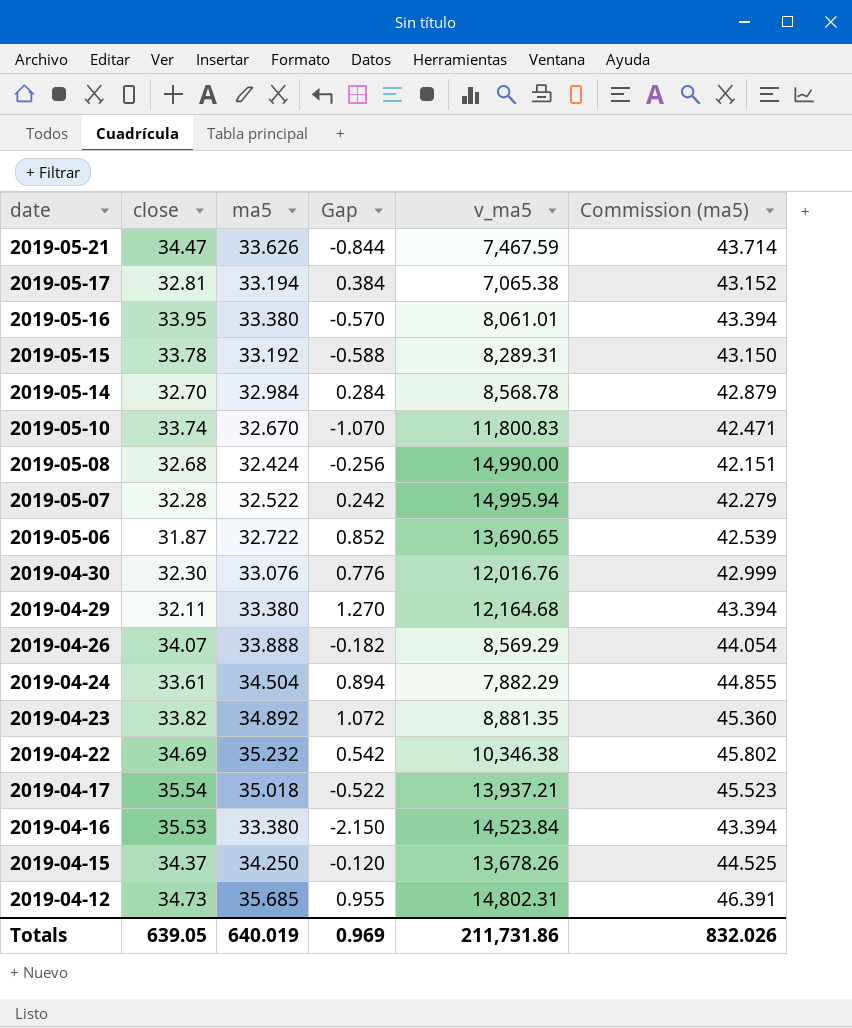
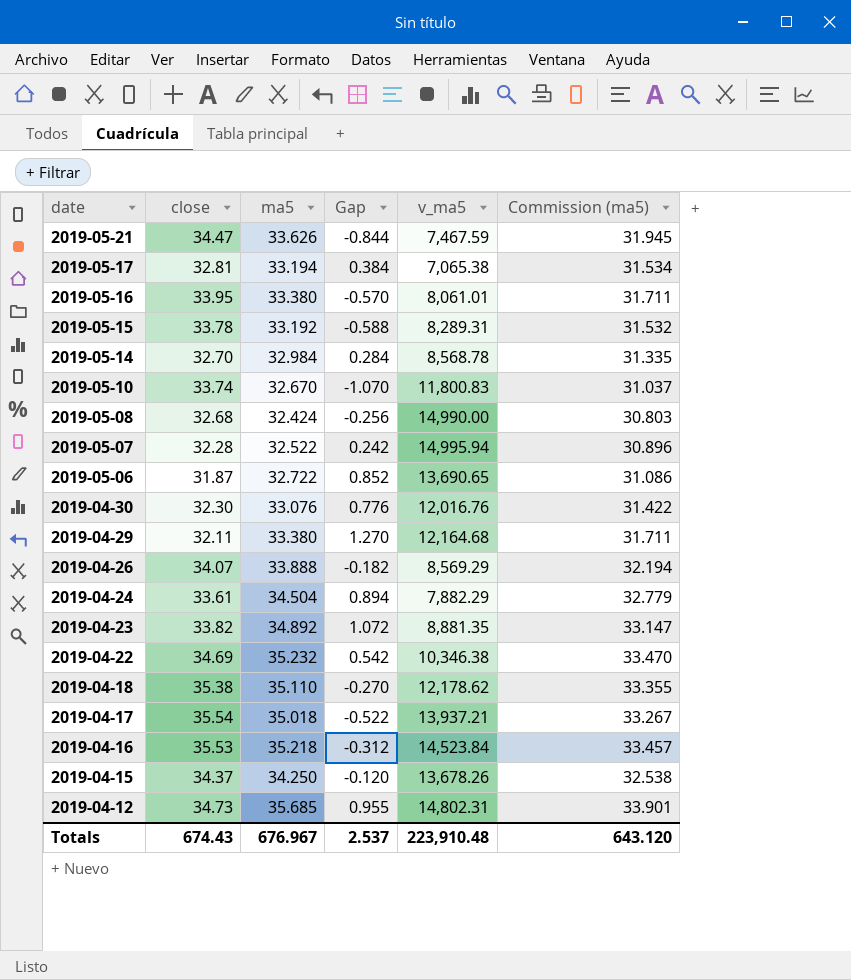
column Commission (ma5) | formula: [ma5] * 1.3 -> [ma5] * 0.95
row 2019-04-18: none -> 35.38 | 35.110 | -0.270 | 12,178.62 | 33.355
2019-04-16 | ma5: 33.380 -> 35.218
2019-04-16 | Gap: -2.150 -> -0.312
Totals | close: 639.05 -> 674.43
Totals | ma5: 640.019 -> 676.967
Totals | Gap: 0.969 -> 2.537
Totals | v_ma5: 211,731.86 -> 223,910.48
Totals | Commission (ma5): 832.026 -> 643.120

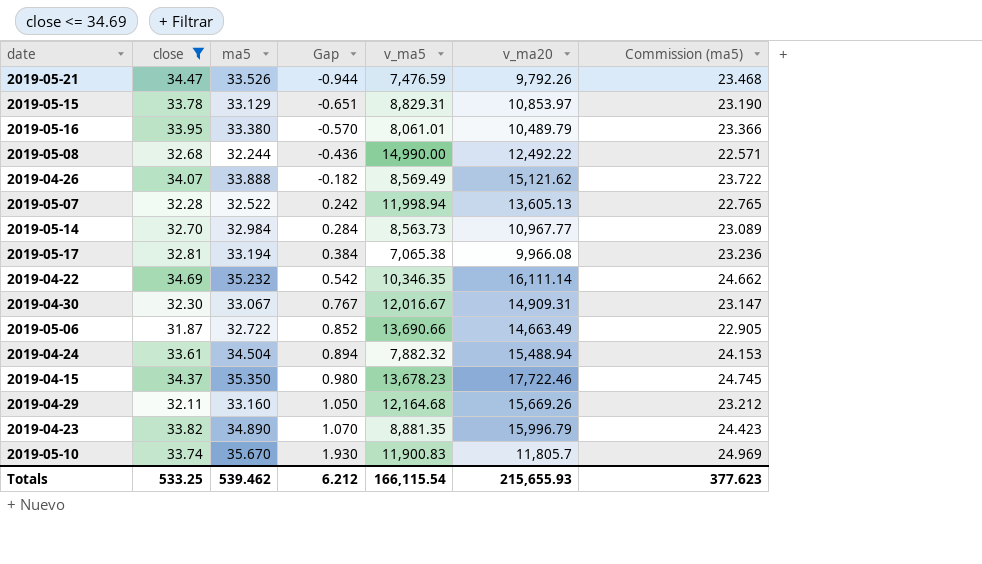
filter: none -> close <= 34.69
row order: date descending -> Gap ascending
column v_ma20 | position: none -> 6
column Commission (ma5) | formula: [ma5] * 0.95 -> [ma5] * 0.7
2019-05-21 | ma5: 33.626 -> 33.526
2019-05-21 | Gap: -0.844 -> -0.944
2019-05-21 | v_ma5: 7,467.59 -> 7,476.59
2019-05-15 | ma5: 33.192 -> 33.129
2019-05-15 | Gap: -0.588 -> -0.651
2019-05-15 | v_ma5: 8,289.31 -> 8,829.31
2019-05-08 | ma5: 32.424 -> 32.244
2019-05-08 | Gap: -0.256 -> -0.436
2019-04-26 | v_ma5: 8,569.29 -> 8,569.49
2019-05-07 | v_ma5: 14,995.94 -> 11,998.94
2019-05-14 | v_ma5: 8,568.78 -> 8,563.73
2019-04-22 | v_ma5: 10,346.38 -> 10,346.35
2019-04-30 | ma5: 33.076 -> 33.067
2019-04-30 | Gap: 0.776 -> 0.767
2019-04-30 | v_ma5: 12,016.76 -> 12,016.67
2019-05-06 | v_ma5: 13,690.65 -> 13,690.66
2019-04-24 | v_ma5: 7,882.29 -> 7,882.32
2019-04-15 | ma5: 34.250 -> 35.350
2019-04-15 | Gap: -0.120 -> 0.980
2019-04-15 | v_ma5: 13,678.26 -> 13,678.23
2019-04-29 | ma5: 33.380 -> 33.160
2019-04-29 | Gap: 1.270 -> 1.050
2019-04-23 | ma5: 34.892 -> 34.890
2019-04-23 | Gap: 1.072 -> 1.070
2019-05-10 | ma5: 32.670 -> 35.670
2019-05-10 | Gap: -1.070 -> 1.930
2019-05-10 | v_ma5: 11,800.83 -> 11,900.83
Totals | close: 674.43 -> 533.25
Totals | ma5: 676.967 -> 539.462
Totals | Gap: 2.537 -> 6.212
Totals | v_ma5: 223,910.48 -> 166,115.54
Totals | Commission (ma5): 643.120 -> 377.623

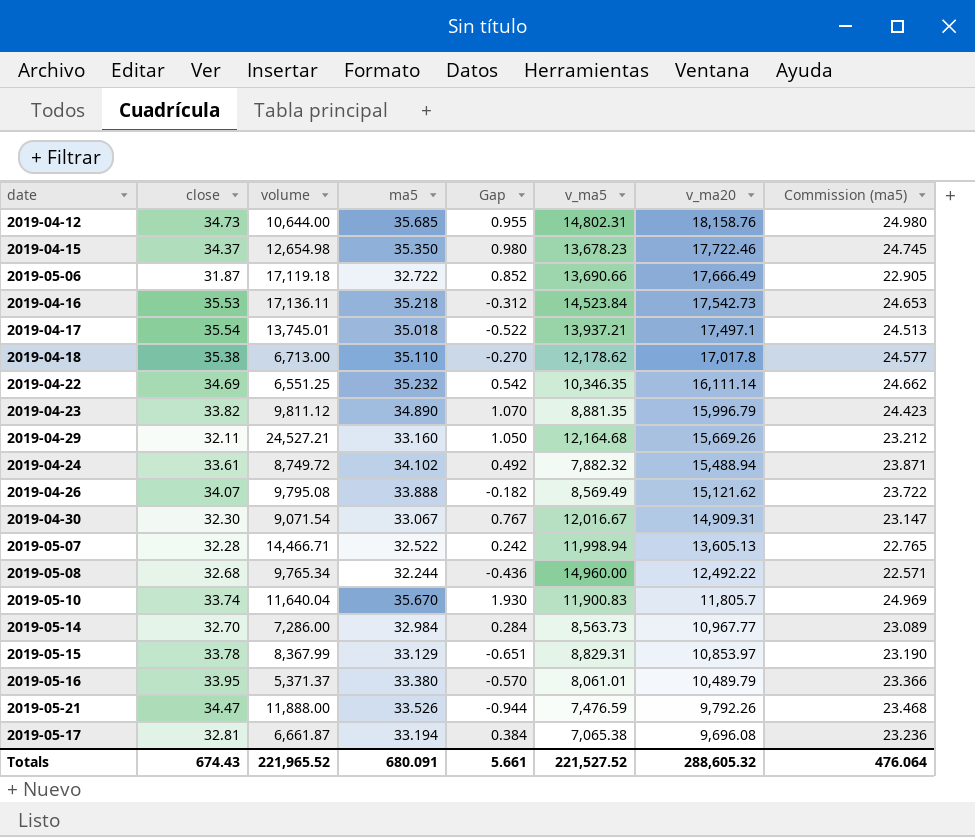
filter: close <= 34.69 -> none
row order: Gap ascending -> v_ma20 descending
column volume | position: none -> 3
2019-05-06 | v_ma20: 14,663.49 -> 17,666.49
2019-04-24 | ma5: 34.504 -> 34.102
2019-04-24 | Gap: 0.894 -> 0.492
2019-04-24 | Commission (ma5): 24.153 -> 23.871
2019-05-08 | v_ma5: 14,990.00 -> 14,960.00
2019-05-17 | v_ma20: 9,966.08 -> 9,696.08
Totals | close: 533.25 -> 674.43
Totals | ma5: 539.462 -> 680.091
Totals | Gap: 6.212 -> 5.661
Totals | v_ma5: 166,115.54 -> 221,527.52
Totals | v_ma20: 215,655.93 -> 288,605.32
Totals | Commission (ma5): 377.623 -> 476.064

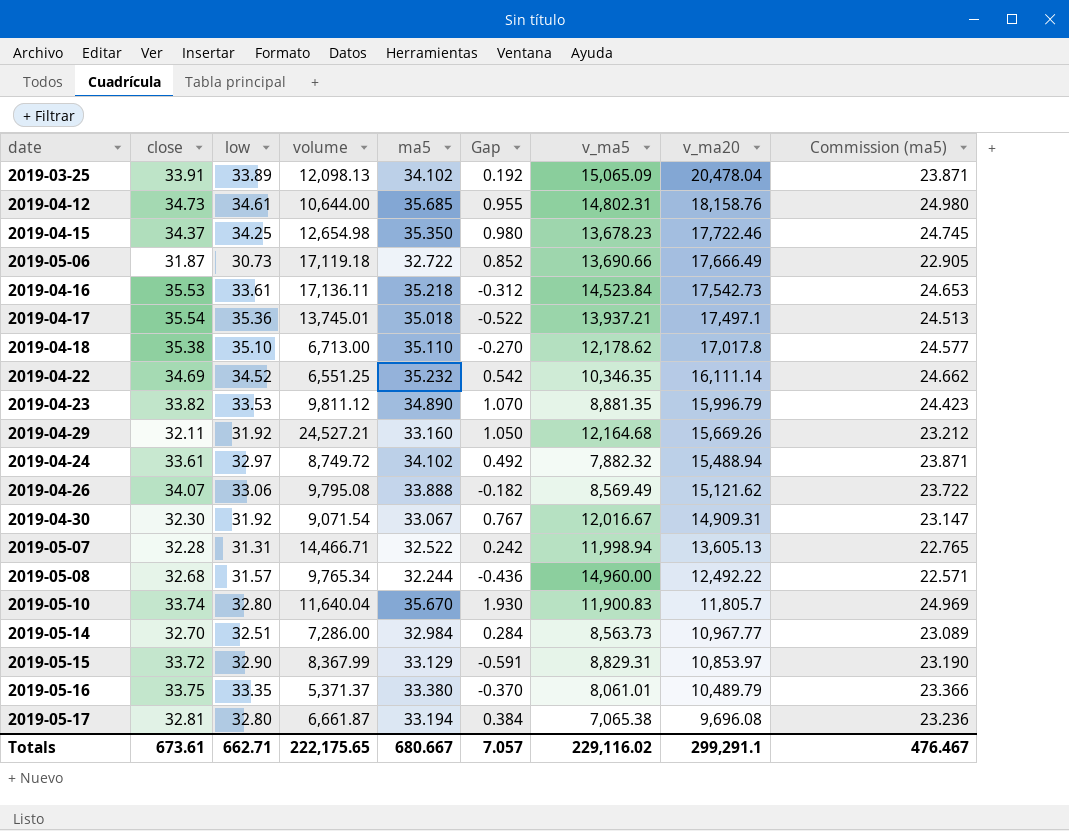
column low | position: none -> 3
row 2019-05-21: 34.47 | 11,888.00 | 33.526 | -0.944 | 7,476.59 | 9,792.26 | 23.468 -> none
row 2019-03-25: none -> 33.91 | 33.89 | 12,098.13 | 34.102 | 0.192 | 15,065.09 | 20,478.04 | 23.871
2019-05-15 | close: 33.78 -> 33.72
2019-05-15 | Gap: -0.651 -> -0.591
2019-05-16 | close: 33.95 -> 33.75
2019-05-16 | Gap: -0.570 -> -0.370
Totals | close: 674.43 -> 673.61
Totals | volume: 221,965.52 -> 222,175.65
Totals | ma5: 680.091 -> 680.667
Totals | Gap: 5.661 -> 7.057
Totals | v_ma5: 221,527.52 -> 229,116.02
Totals | v_ma20: 288,605.32 -> 299,291.1
Totals | Commission (ma5): 476.064 -> 476.467

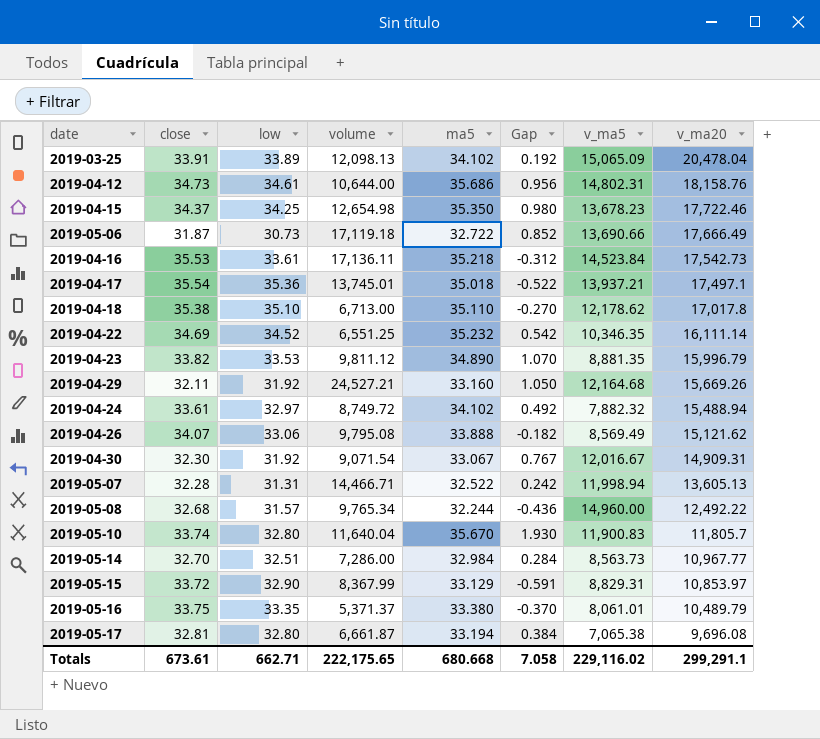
column Commission (ma5) | formula: [ma5] * 0.7 -> none
2019-04-12 | ma5: 35.685 -> 35.686
2019-04-12 | Gap: 0.955 -> 0.956
Totals | ma5: 680.667 -> 680.668
Totals | Gap: 7.057 -> 7.058

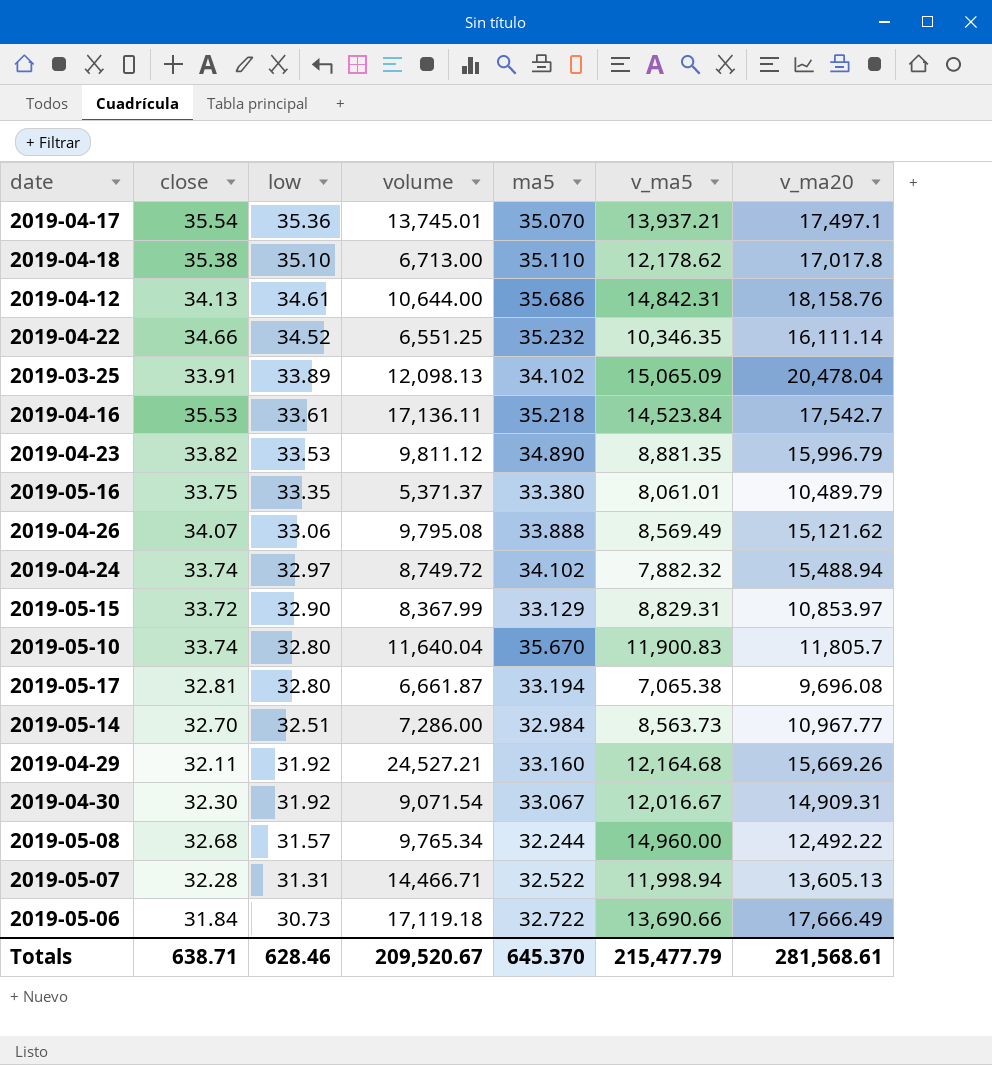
row order: v_ma20 descending -> low descending
column Gap | formula: [ma5] - [close] -> none
row 2019-04-15: 34.37 | 34.25 | 12,654.98 | 35.350 | 0.980 | 13,678.23 | 17,722.46 -> none
2019-04-17 | ma5: 35.018 -> 35.070
2019-04-12 | close: 34.73 -> 34.13
2019-04-12 | v_ma5: 14,802.31 -> 14,842.31
2019-04-22 | close: 34.69 -> 34.66
2019-04-16 | v_ma20: 17,542.73 -> 17,542.7
2019-04-24 | close: 33.61 -> 33.74
2019-05-06 | close: 31.87 -> 31.84
Totals | close: 673.61 -> 638.71
Totals | low: 662.71 -> 628.46
Totals | volume: 222,175.65 -> 209,520.67
Totals | ma5: 680.668 -> 645.370
Totals | v_ma5: 229,116.02 -> 215,477.79
Totals | v_ma20: 299,291.1 -> 281,568.61

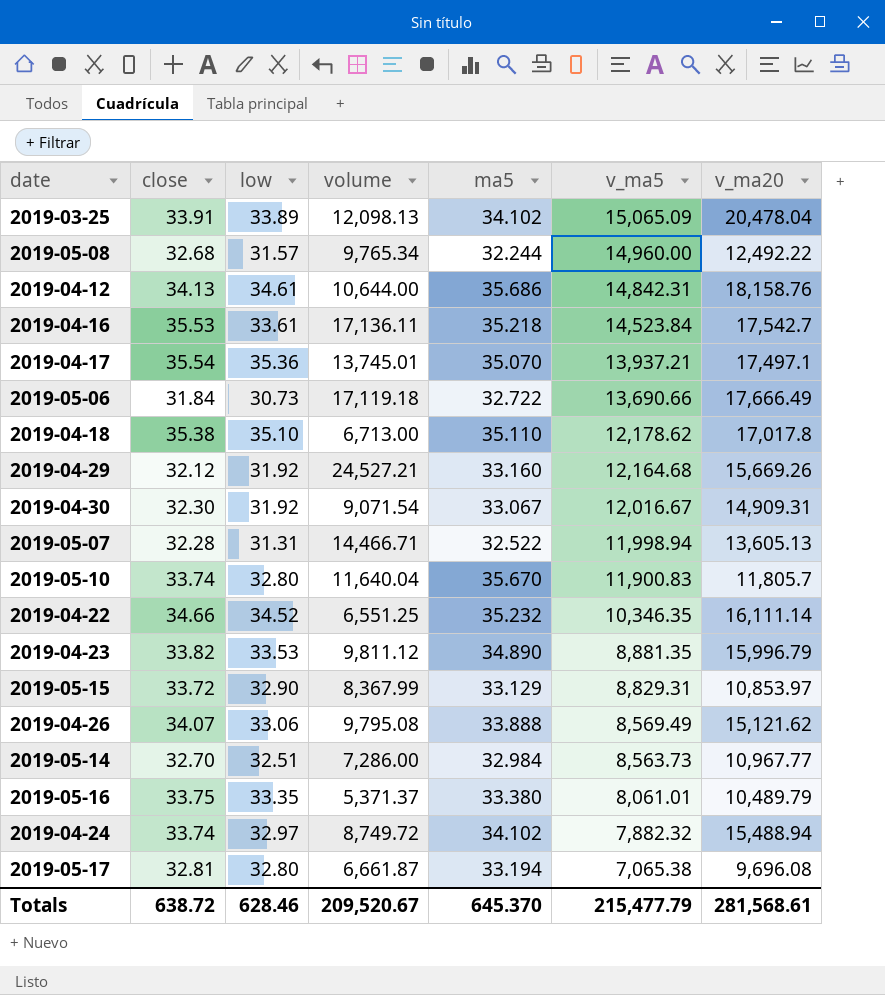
row order: low descending -> v_ma5 descending
2019-04-29 | close: 32.11 -> 32.12
Totals | close: 638.71 -> 638.72

